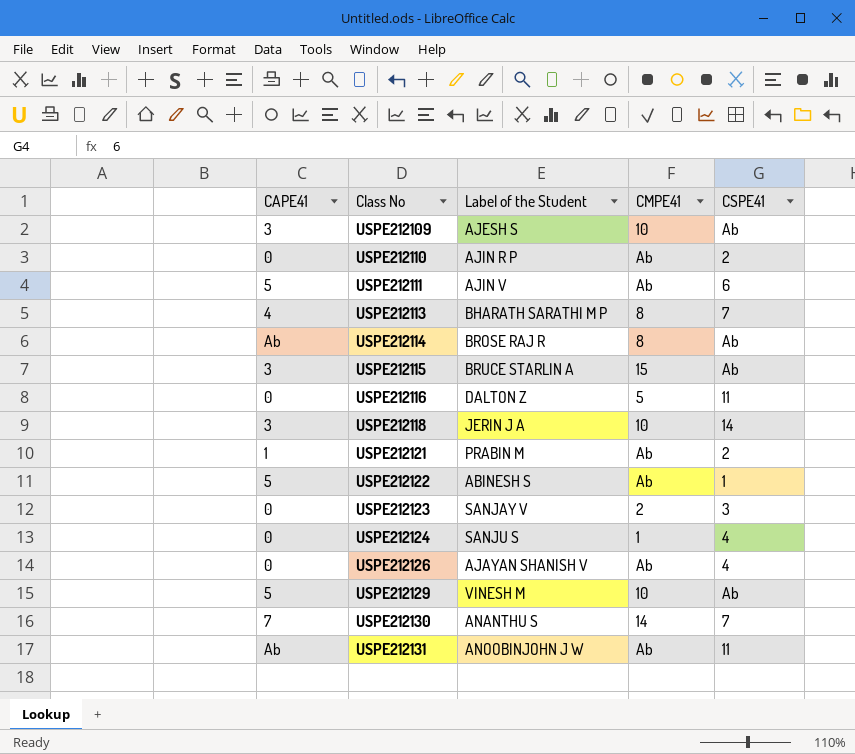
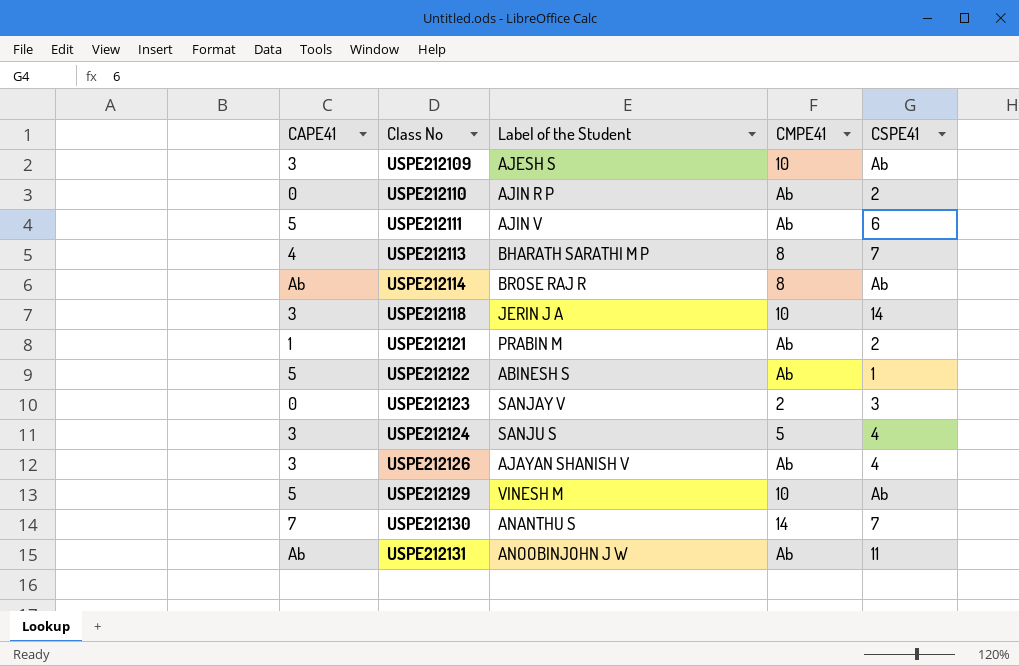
row USPE212115: 3 | BRUCE STARLIN A | 15 | Ab -> none
row USPE212116: 0 | DALTON Z | 5 | 11 -> none
USPE212124 | CAPE41: 0 -> 3
USPE212124 | CMPE41: 1 -> 5
USPE212126 | CAPE41: 0 -> 3

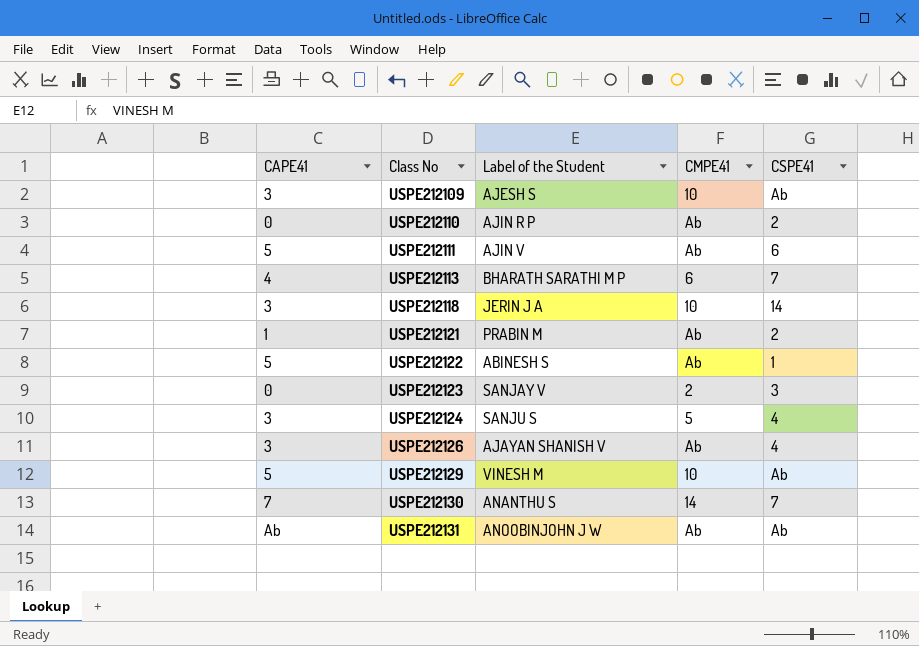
row USPE212114: Ab | BROSE RAJ R | 8 | Ab -> none
USPE212113 | CMPE41: 8 -> 6
USPE212131 | CSPE41: 11 -> Ab

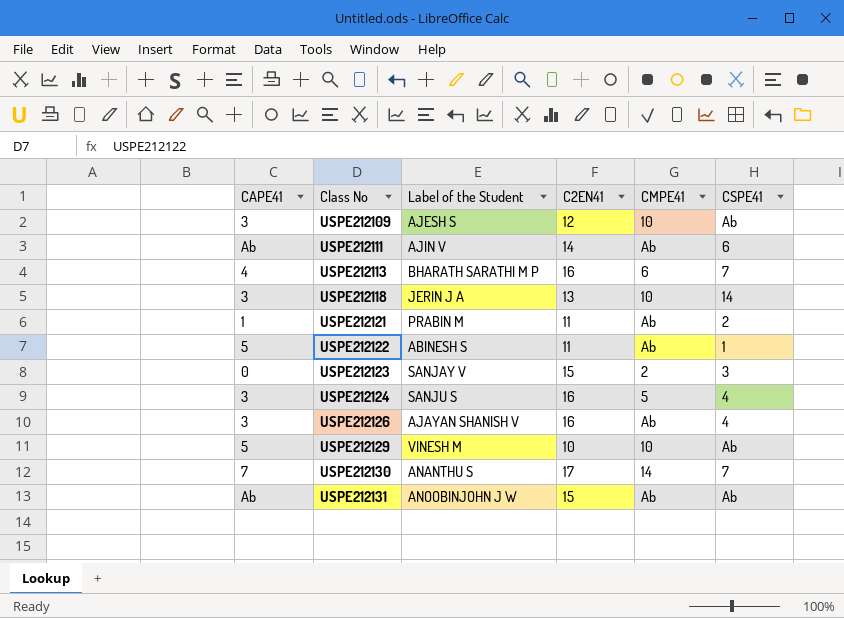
column C2EN41 | position: none -> 4
row USPE212110: 0 | AJIN R P | Ab | 2 -> none
USPE212111 | CAPE41: 5 -> Ab

